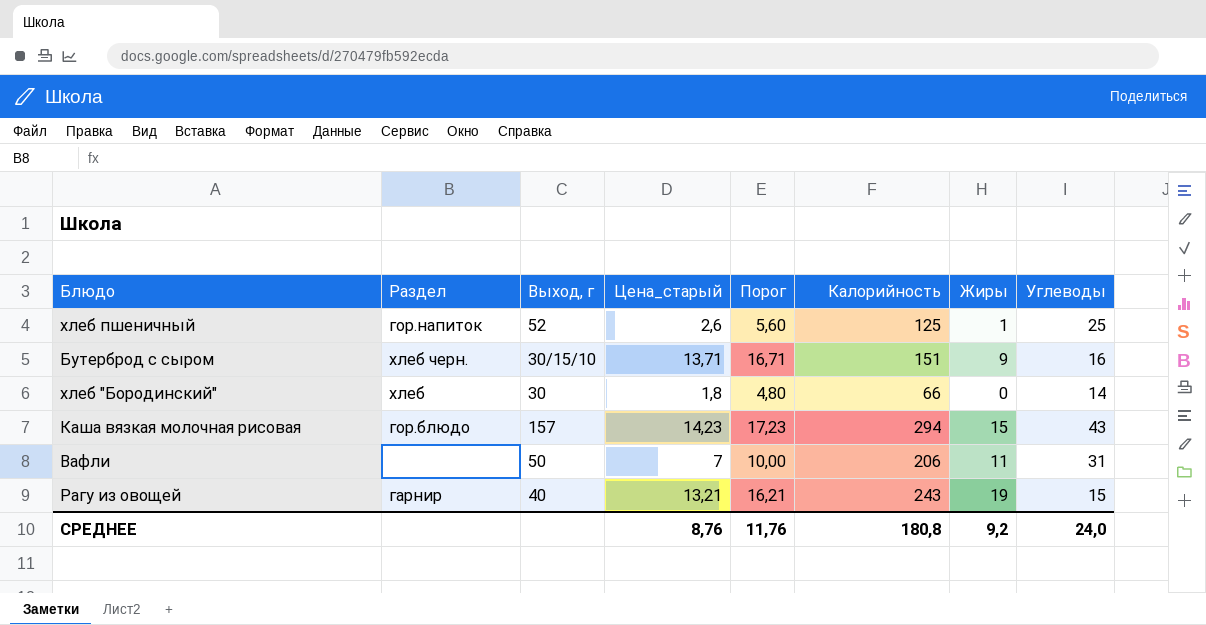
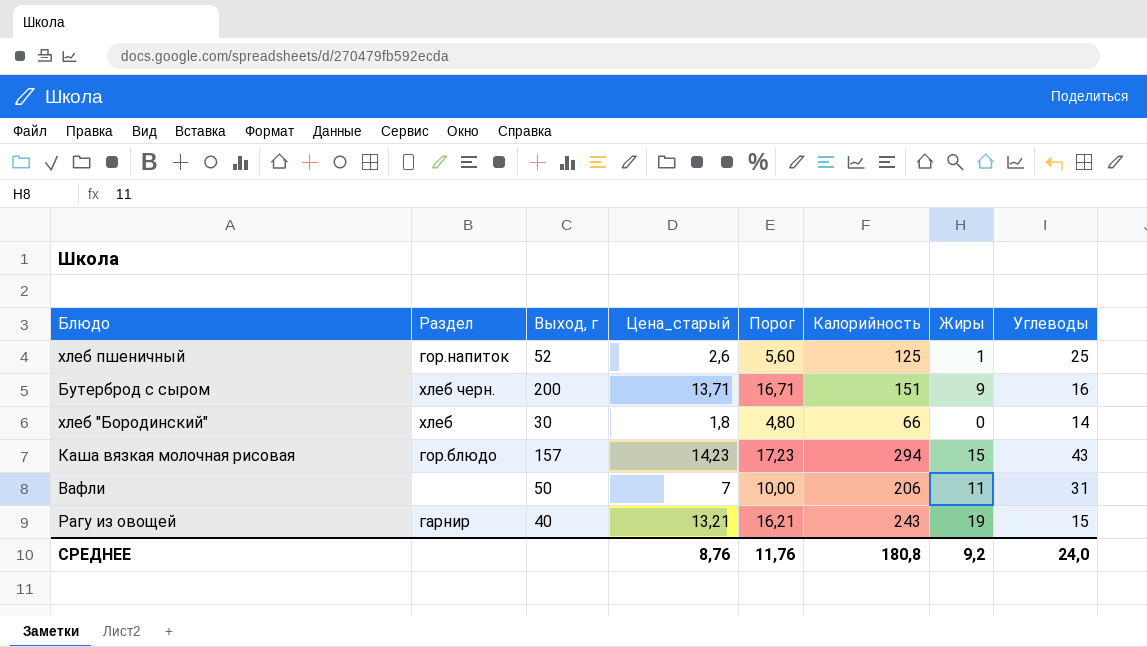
Бутерброд с сыром | Выход, г: 30/15/10 -> 200

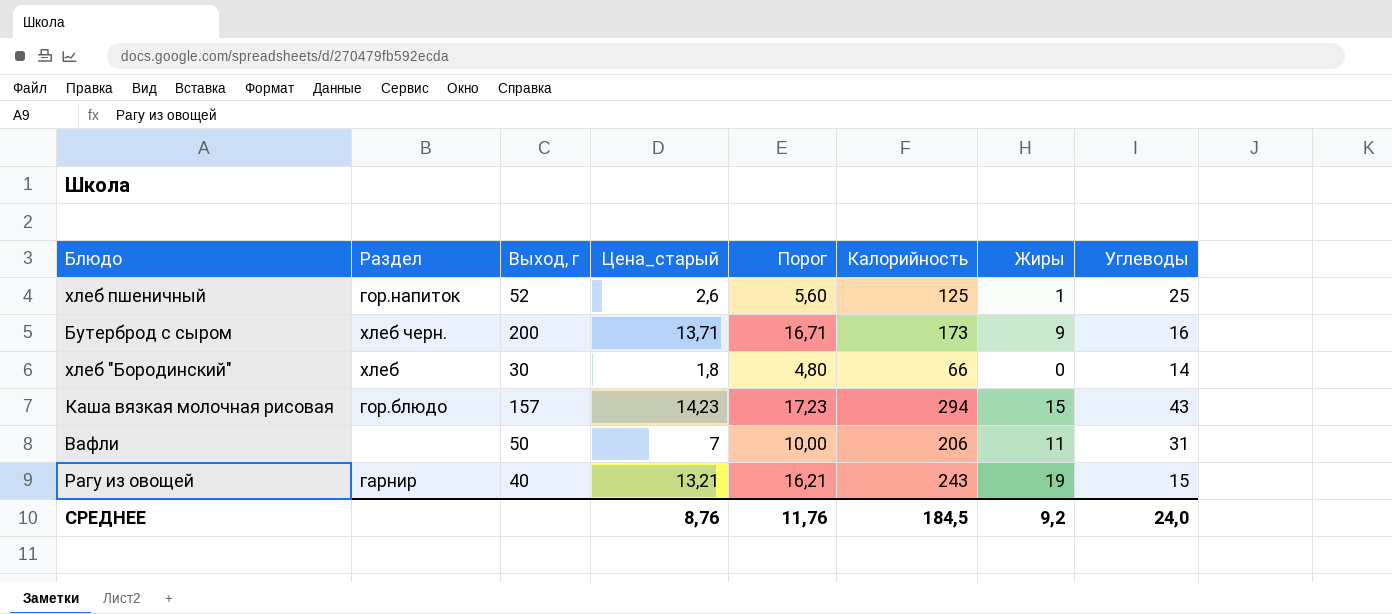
Бутерброд с сыром | Калорийность: 151 -> 173
СРЕДНЕЕ | Калорийность: 180,8 -> 184,5

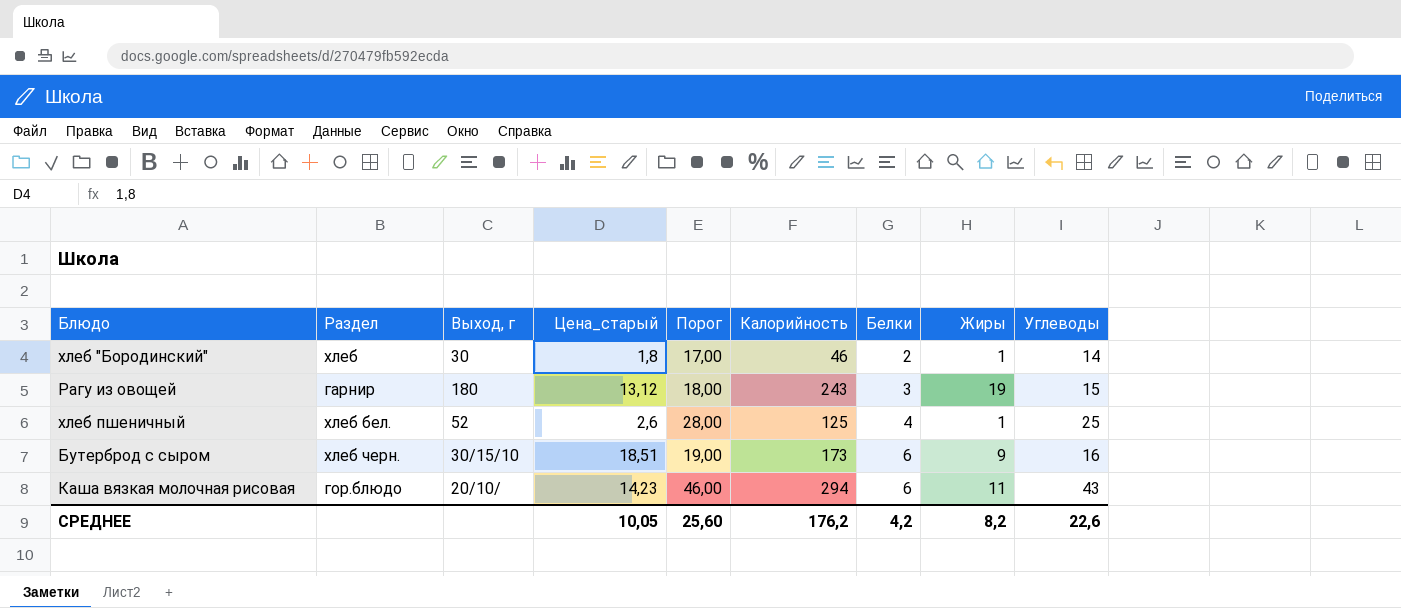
row order: none -> Белки ascending
column Порог | formula: [Цена_старый] + 3 -> [Углеводы] + 3
column Белки | position: none -> 7
row Вафли: none | 50 | 7 | 10,00 | 206 | 11 | 31 -> none
хлеб "Бородинский" | Калорийность: 66 -> 46
хлеб "Бородинский" | Жиры: 0 -> 1
Рагу из овощей | Выход, г: 40 -> 180
Рагу из овощей | Цена_старый: 13,21 -> 13,12
хлеб пшеничный | Раздел: гор.напиток -> хлеб бел.
Бутерброд с сыром | Выход, г: 200 -> 30/15/10
Бутерброд с сыром | Цена_старый: 13,71 -> 18,51
Каша вязкая молочная рисовая | Выход, г: 157 -> 20/10/
Каша вязкая молочная рисовая | Жиры: 15 -> 11
СРЕДНЕЕ | Цена_старый: 8,76 -> 10,05
СРЕДНЕЕ | Порог: 11,76 -> 25,60
СРЕДНЕЕ | Калорийность: 184,5 -> 176,2
СРЕДНЕЕ | Жиры: 9,2 -> 8,2
СРЕДНЕЕ | Углеводы: 24,0 -> 22,6

